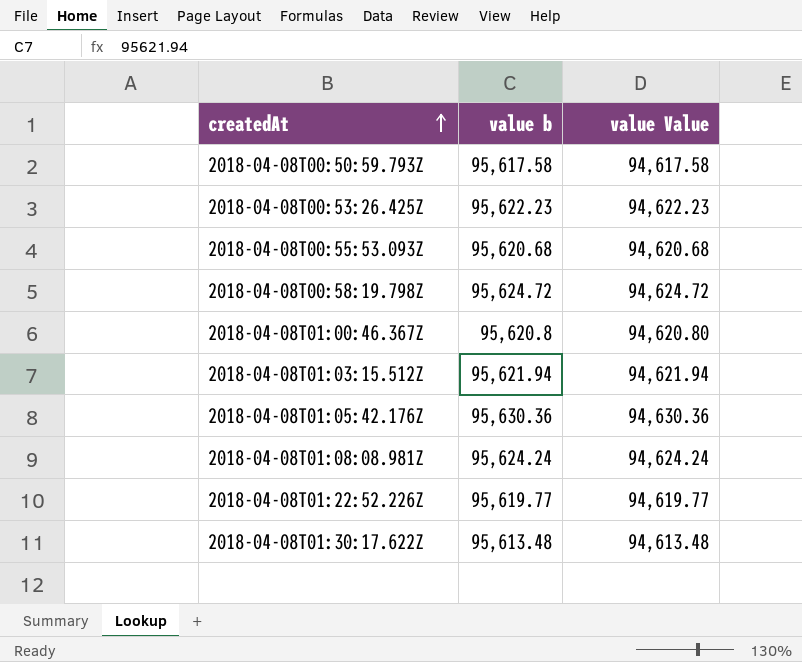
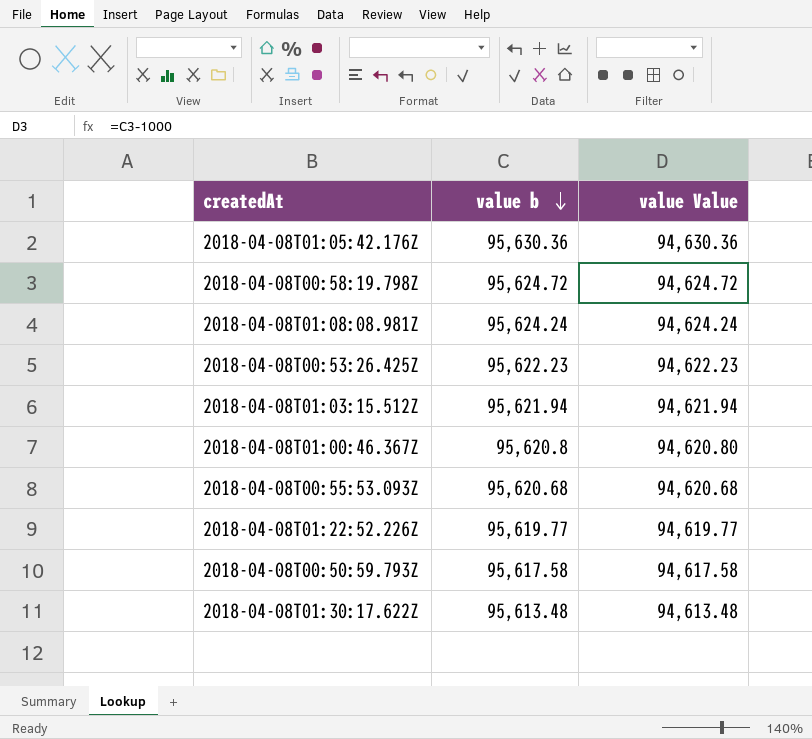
row order: createdAt ascending -> value b descending

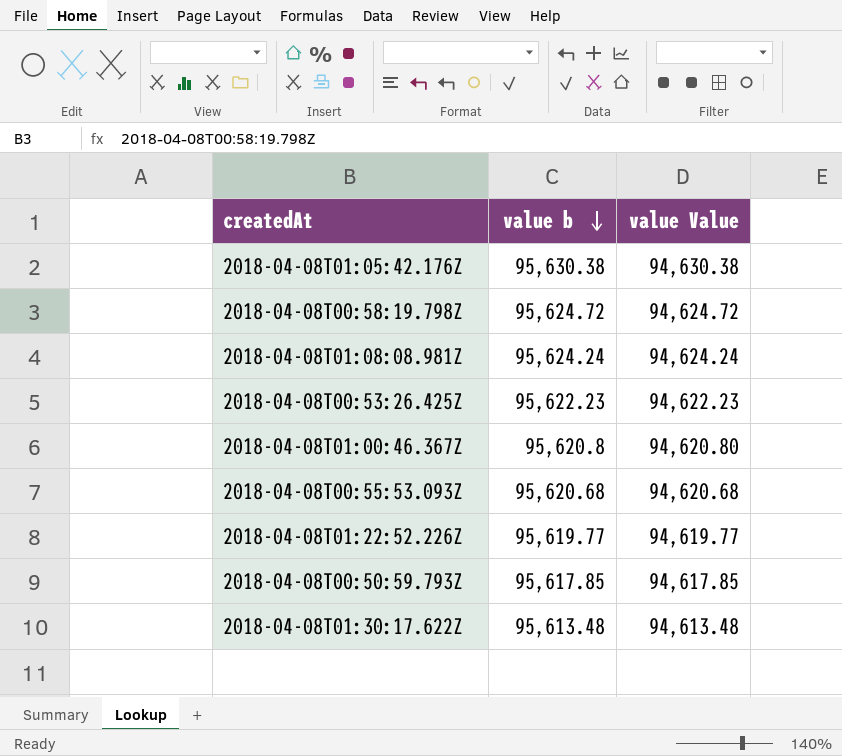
row 2018-04-08T01:03:15.512Z: 95,621.94 | 94,621.94 -> none
2018-04-08T01:05:42.176Z | value b: 95,630.36 -> 95,630.38
2018-04-08T01:05:42.176Z | value Value: 94,630.36 -> 94,630.38
2018-04-08T00:50:59.793Z | value b: 95,617.58 -> 95,617.85
2018-04-08T00:50:59.793Z | value Value: 94,617.58 -> 94,617.85

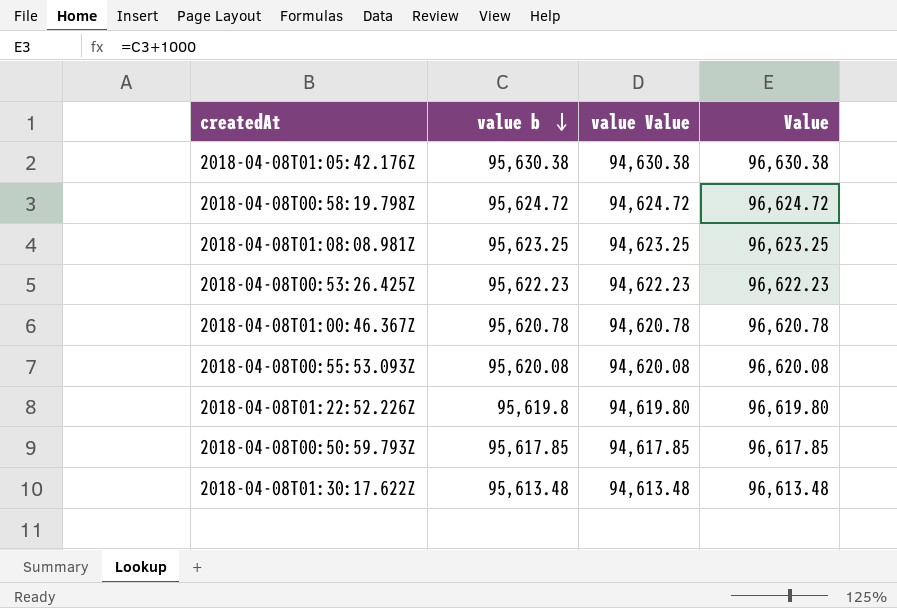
column Value | formula: none -> [value b] + 1000
2018-04-08T01:08:08.981Z | value b: 95,624.24 -> 95,623.25
2018-04-08T01:08:08.981Z | value Value: 94,624.24 -> 94,623.25
2018-04-08T01:00:46.367Z | value b: 95,620.8 -> 95,620.78
2018-04-08T01:00:46.367Z | value Value: 94,620.80 -> 94,620.78
2018-04-08T00:55:53.093Z | value b: 95,620.68 -> 95,620.08
2018-04-08T00:55:53.093Z | value Value: 94,620.68 -> 94,620.08
2018-04-08T01:22:52.226Z | value b: 95,619.77 -> 95,619.8
2018-04-08T01:22:52.226Z | value Value: 94,619.77 -> 94,619.80

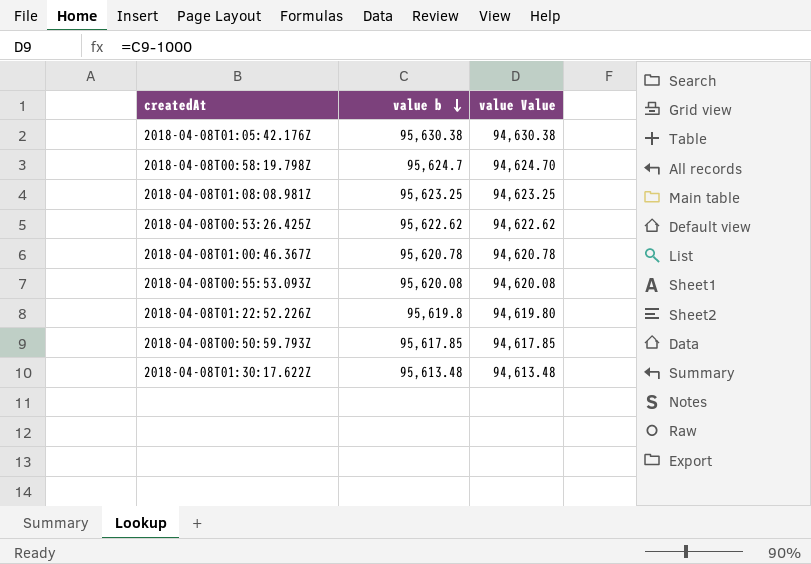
column Value | formula: [value b] + 1000 -> none
2018-04-08T00:58:19.798Z | value b: 95,624.72 -> 95,624.7
2018-04-08T00:58:19.798Z | value Value: 94,624.72 -> 94,624.70
2018-04-08T00:53:26.425Z | value b: 95,622.23 -> 95,622.62
2018-04-08T00:53:26.425Z | value Value: 94,622.23 -> 94,622.62

